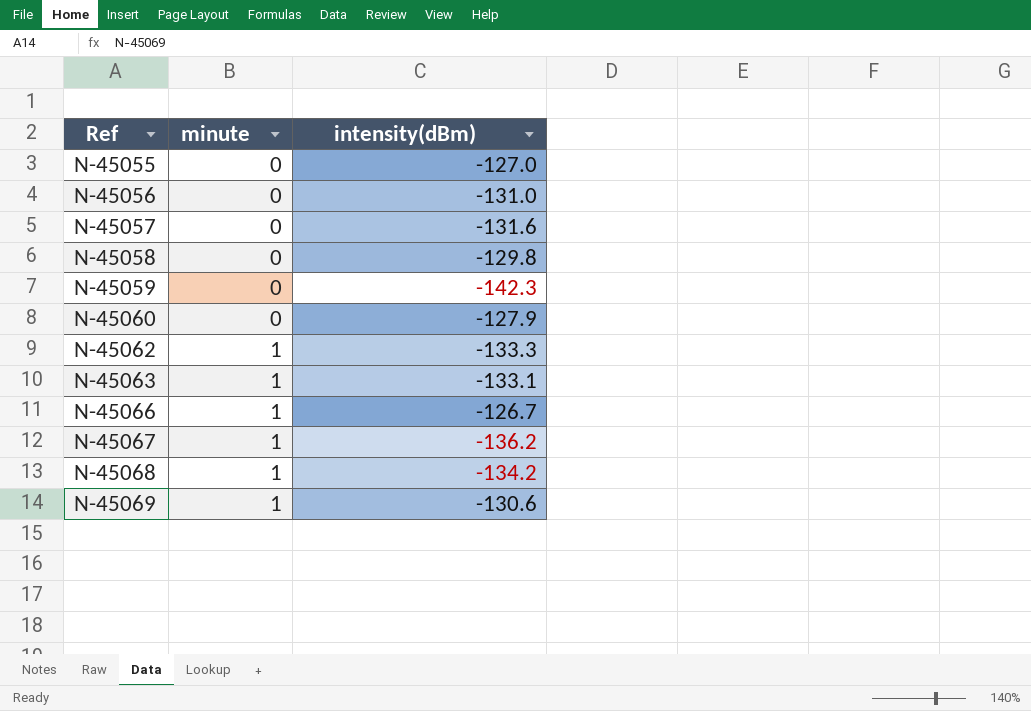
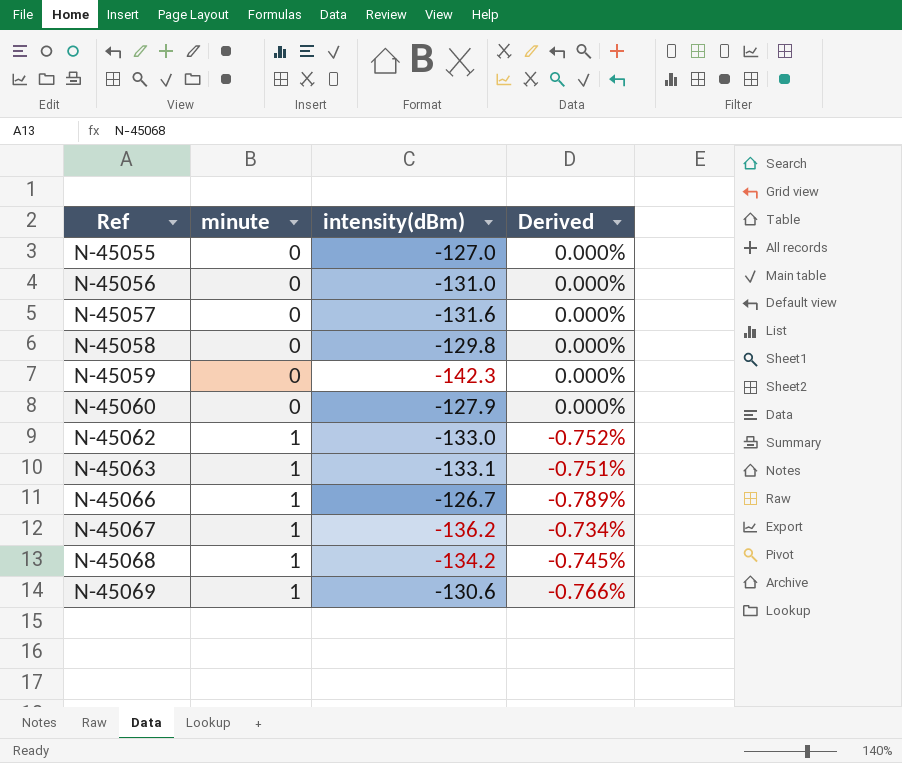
column Derived | formula: none -> [minute] / [intensity(dBm)]
N-45062 | intensity(dBm): -133.3 -> -133.0

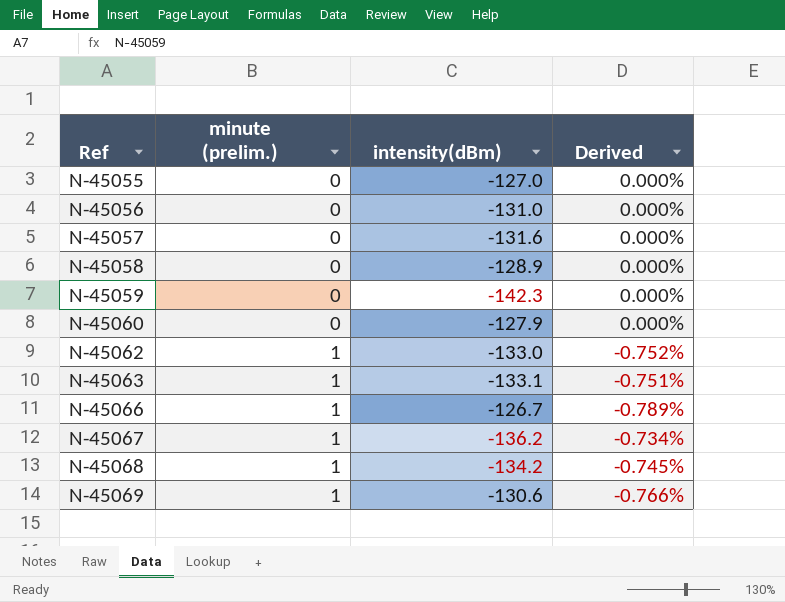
column name: minute -> minute (prelim.)
N-45058 | intensity(dBm): -129.8 -> -128.9

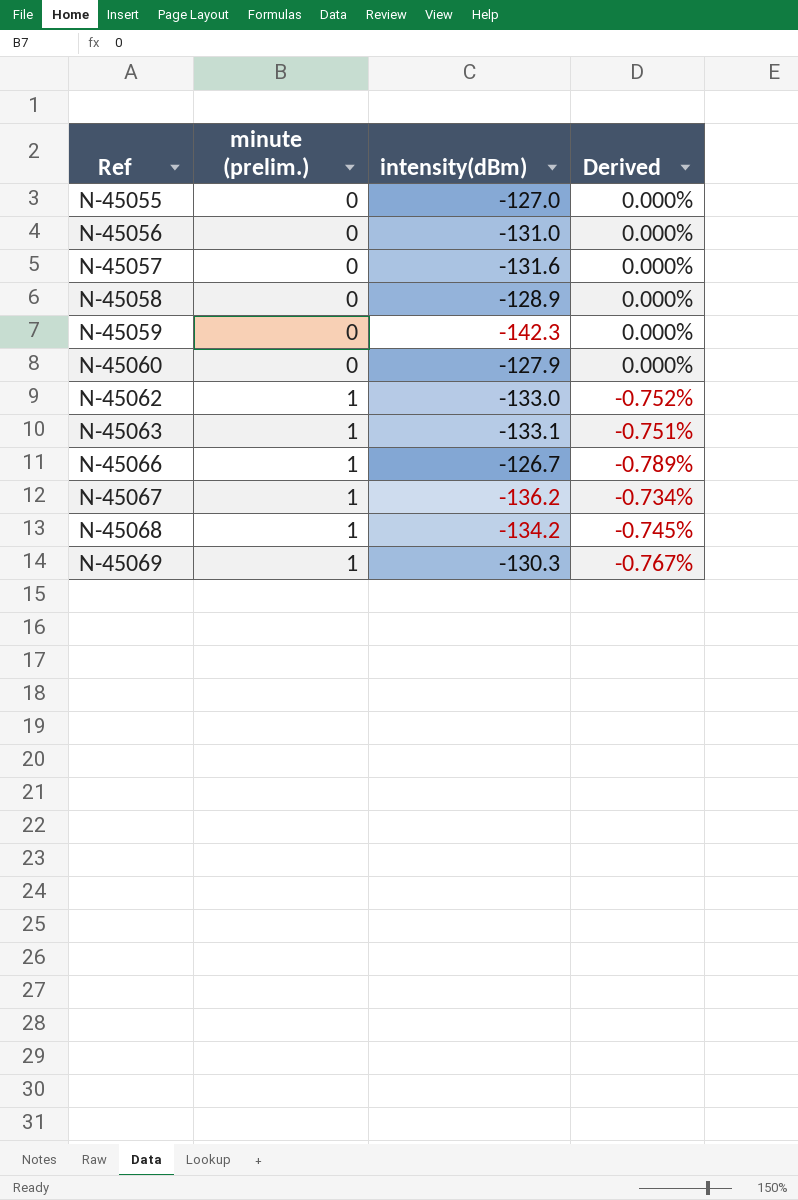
N-45069 | intensity(dBm): -130.6 -> -130.3
N-45069 | Derived: -0.766% -> -0.767%

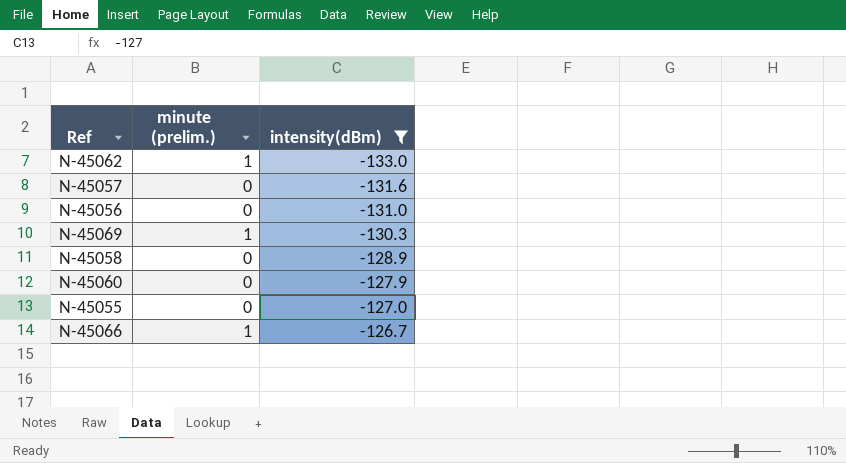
filter: none -> intensity(dBm) >= -133.0
row order: Ref ascending -> intensity(dBm) ascending
column Derived | formula: [minute (prelim.)] / [intensity(dBm)] -> none

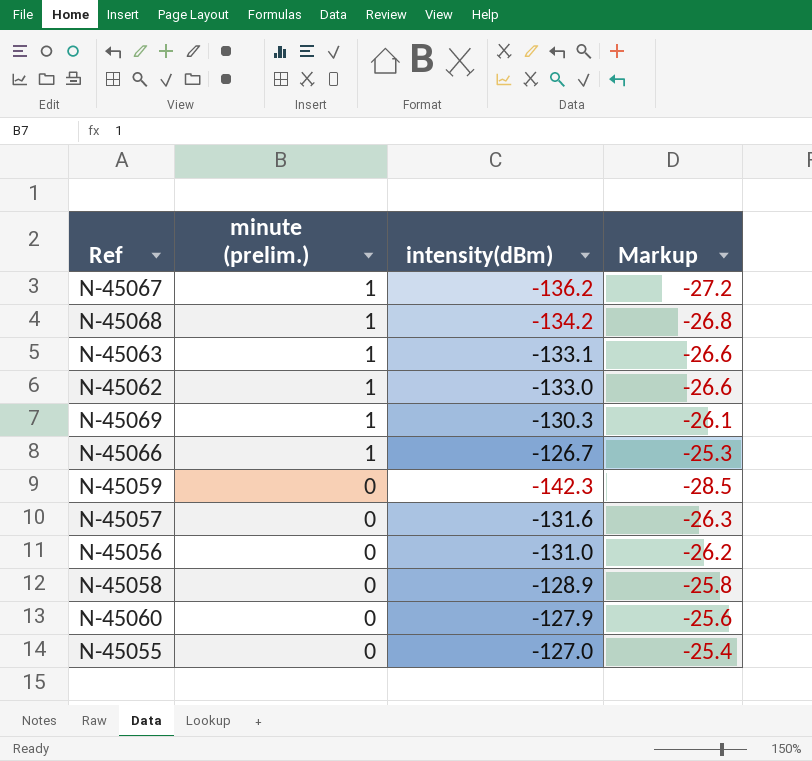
filter: intensity(dBm) >= -133.0 -> none
row order: intensity(dBm) ascending -> minute (prelim.) descending
column Markup | formula: none -> [intensity(dBm)] * 0.2

